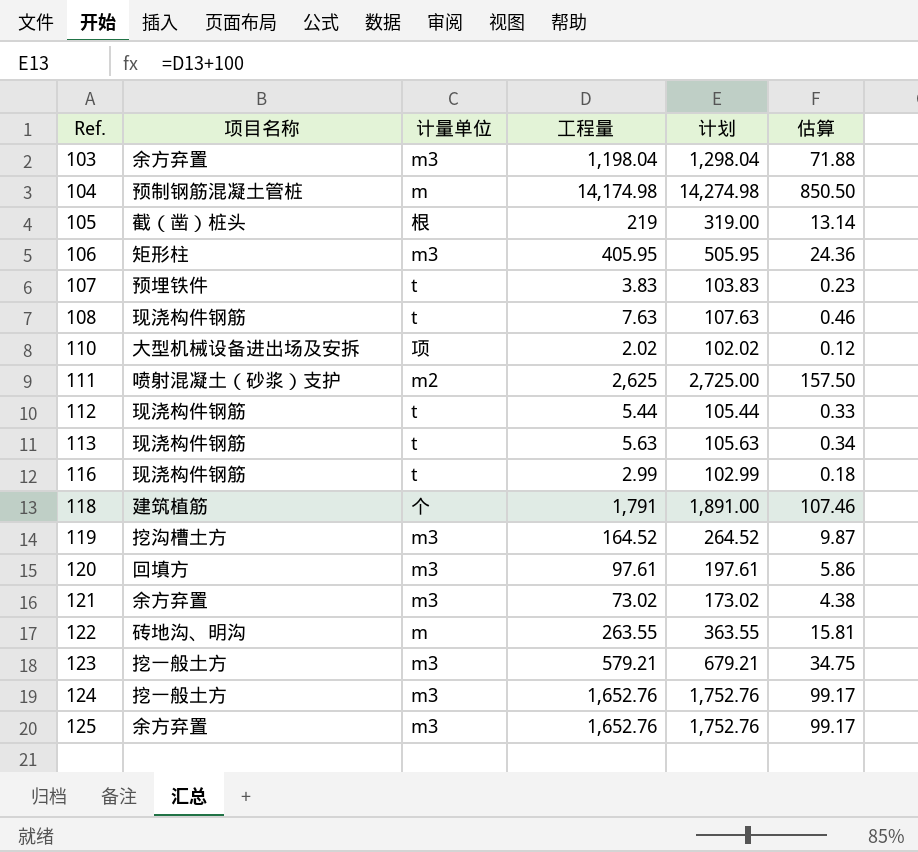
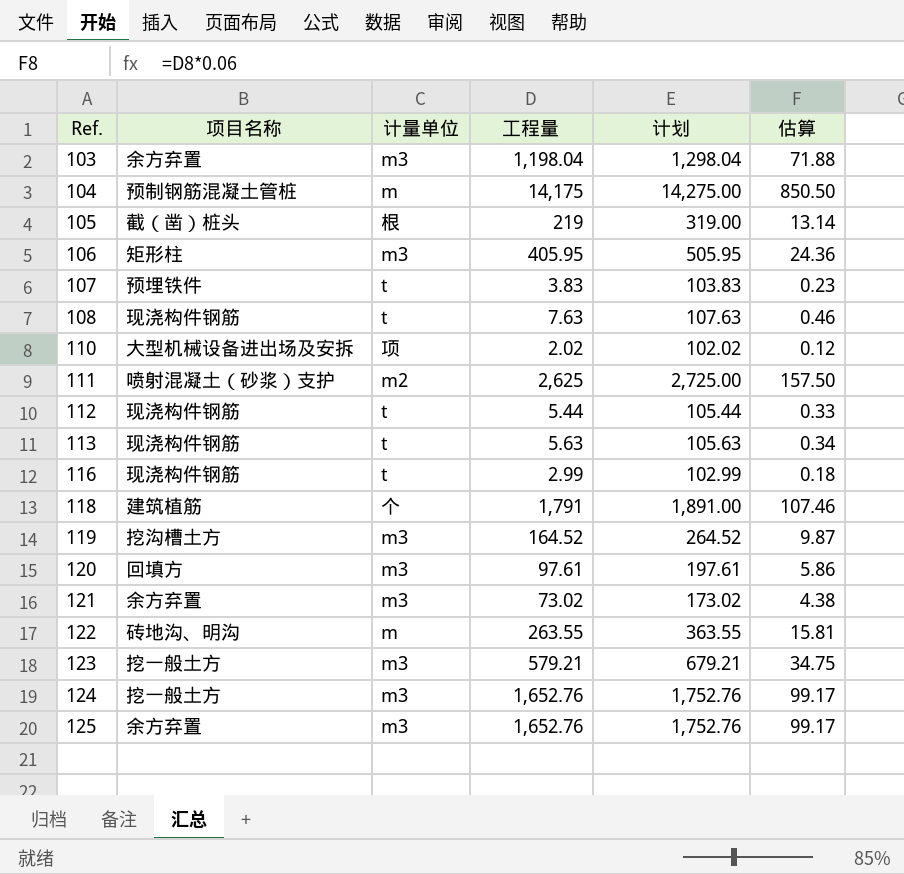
104 | 工程量: 14,174.98 -> 14,175
104 | 计划: 14,274.98 -> 14,275.00

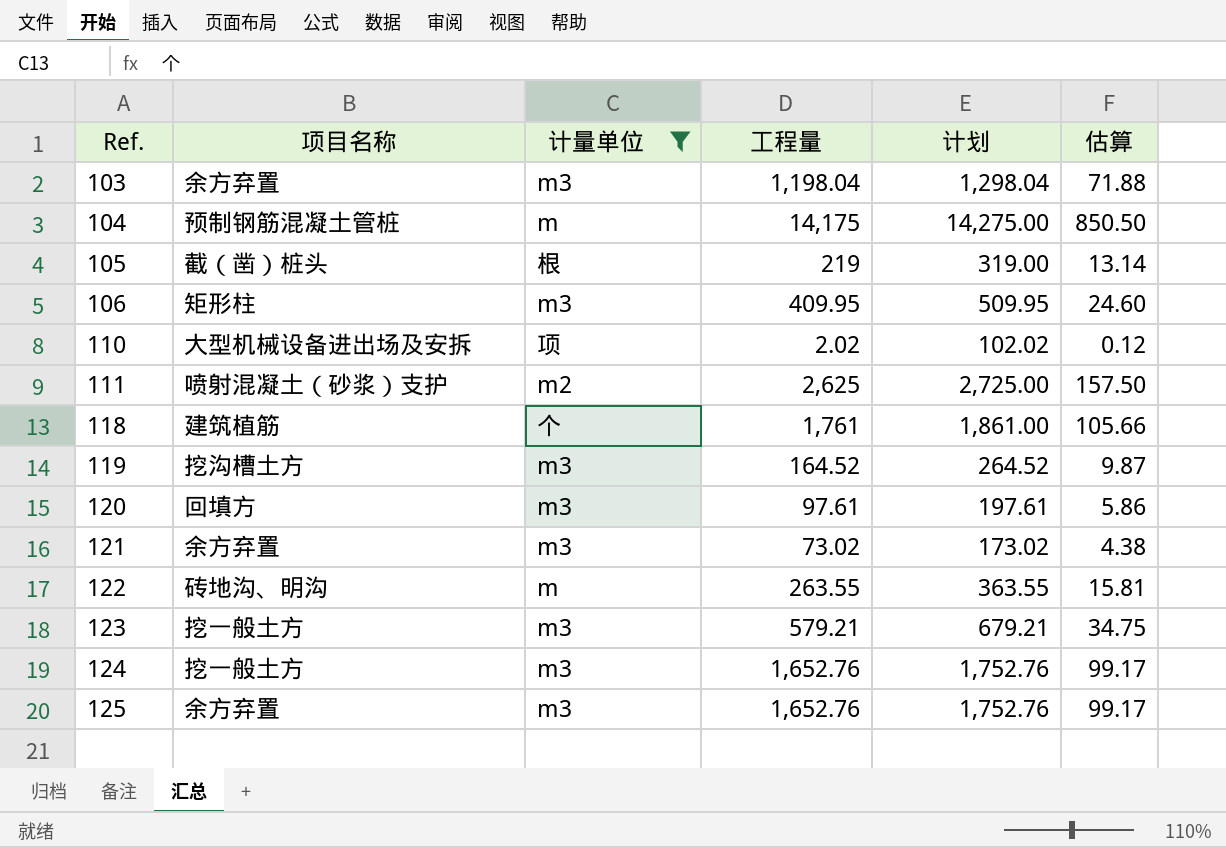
filter: none -> 计量单位 != t
106 | 工程量: 405.95 -> 409.95
106 | 计划: 505.95 -> 509.95
106 | 估算: 24.36 -> 24.60
118 | 工程量: 1,791 -> 1,761
118 | 计划: 1,891.00 -> 1,861.00
118 | 估算: 107.46 -> 105.66

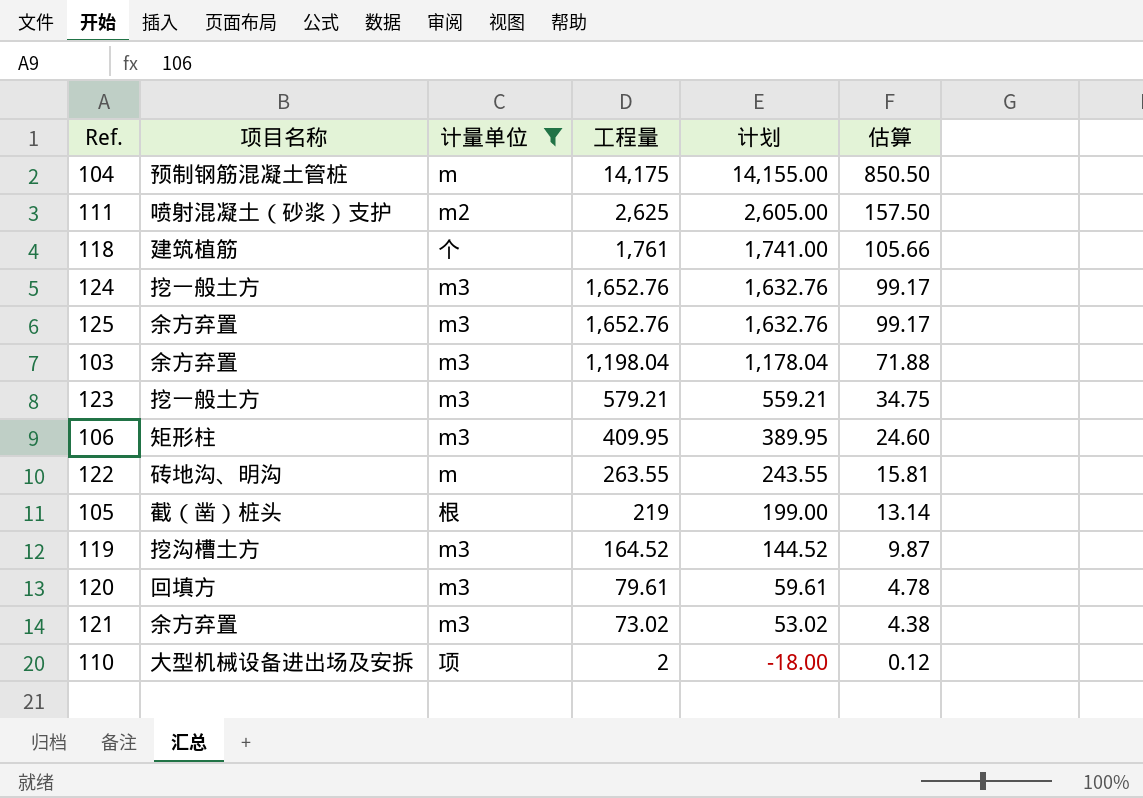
row order: Ref. ascending -> 工程量 descending
column 计划 | formula: [工程量] + 100 -> [工程量] - 20
120 | 工程量: 97.61 -> 79.61
120 | 估算: 5.86 -> 4.78
110 | 工程量: 2.02 -> 2

